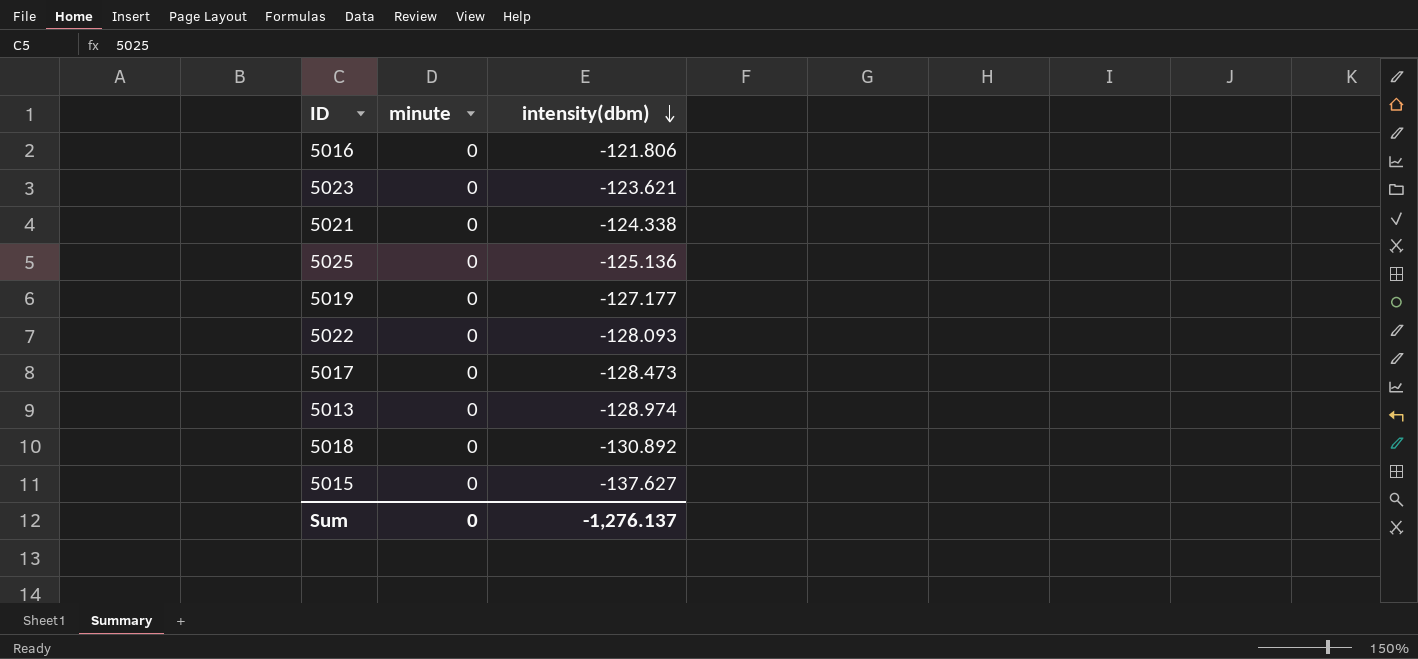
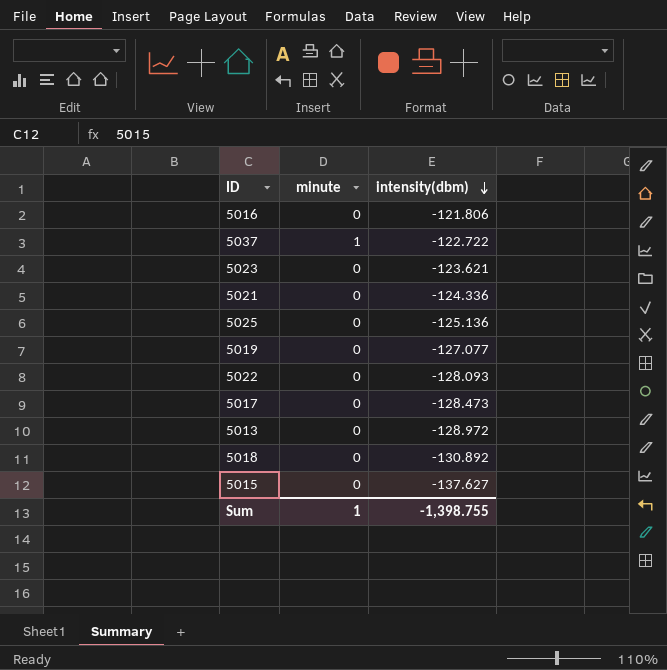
row 5037: none -> 1 | -122.722
5021 | intensity(dbm): -124.338 -> -124.336
5019 | intensity(dbm): -127.177 -> -127.077
5013 | intensity(dbm): -128.974 -> -128.972
Sum | minute: 0 -> 1
Sum | intensity(dbm): -1,276.137 -> -1,398.755

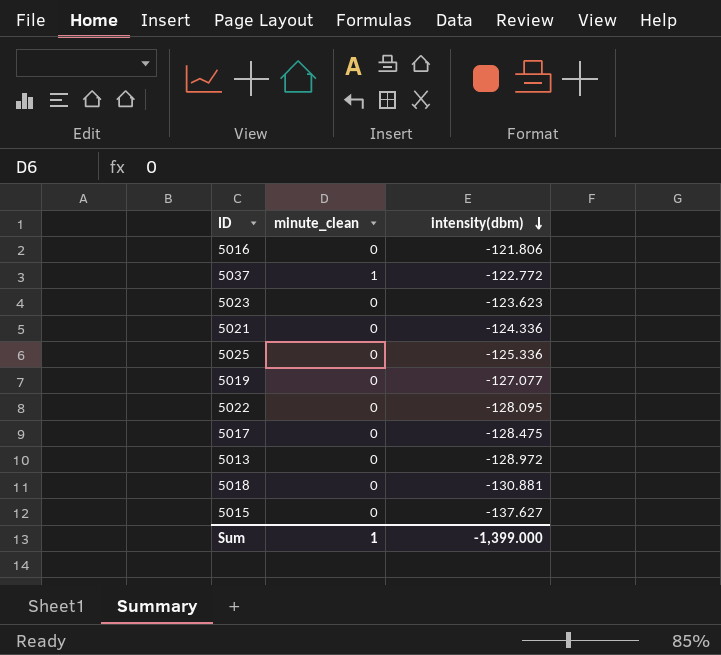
column name: minute -> minute_clean
5037 | intensity(dbm): -122.722 -> -122.772
5023 | intensity(dbm): -123.621 -> -123.623
5025 | intensity(dbm): -125.136 -> -125.336
5022 | intensity(dbm): -128.093 -> -128.095
5017 | intensity(dbm): -128.473 -> -128.475
5018 | intensity(dbm): -130.892 -> -130.881
Sum | intensity(dbm): -1,398.755 -> -1,399.000

